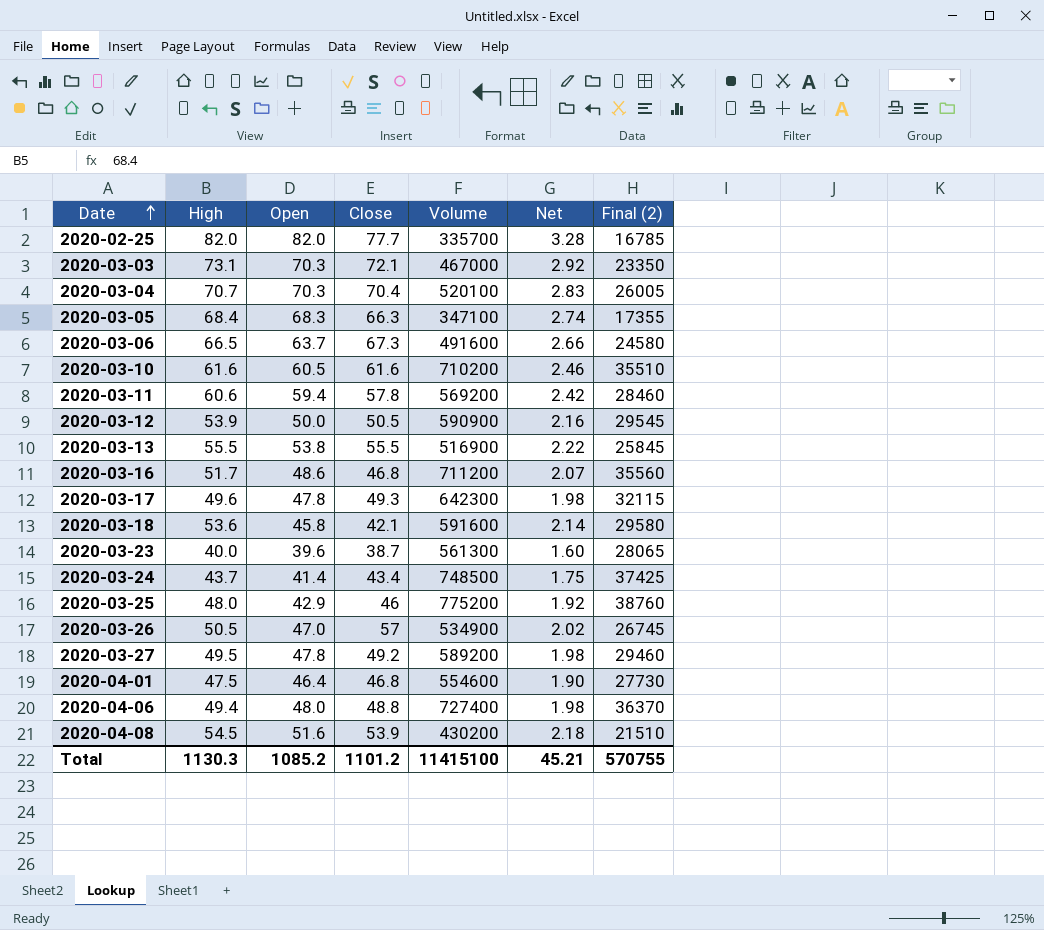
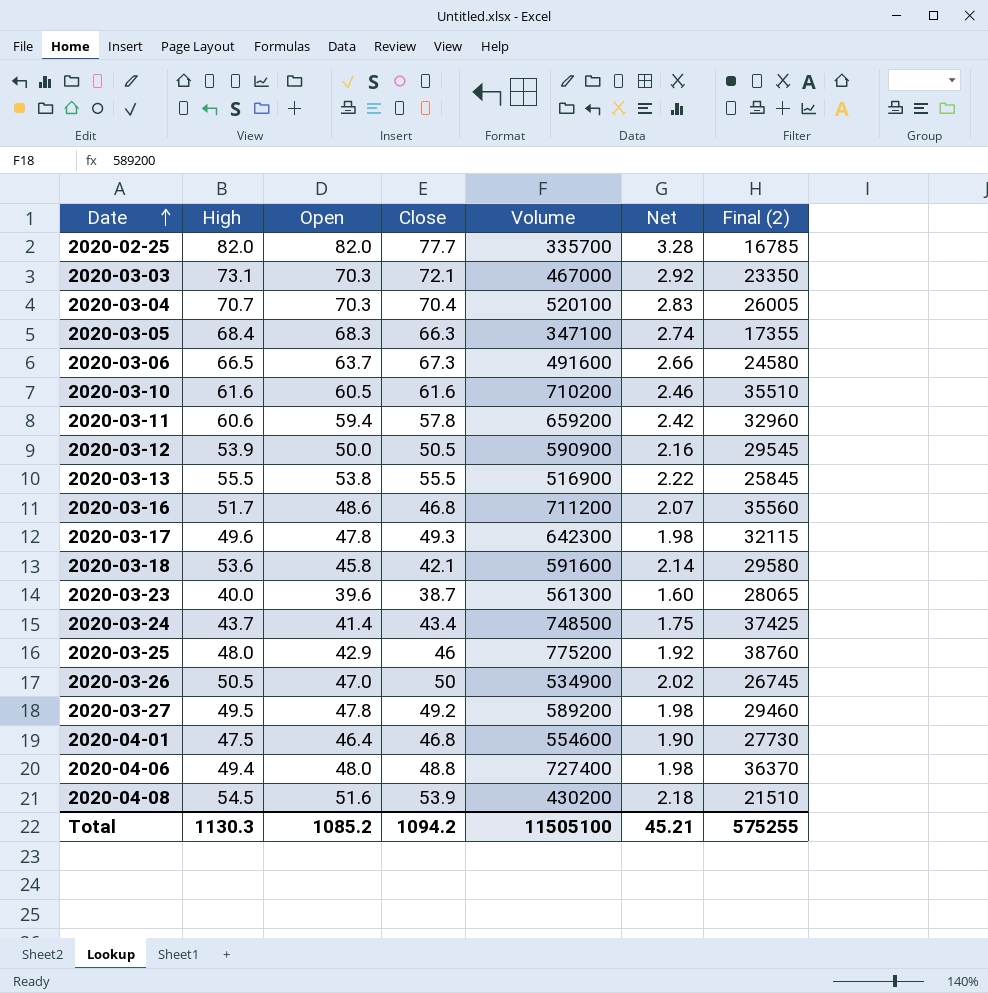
2020-03-11 | Volume: 569200 -> 659200
2020-03-11 | Final (2): 28460 -> 32960
2020-03-26 | Close: 57 -> 50
Total | Close: 1101.2 -> 1094.2
Total | Volume: 11415100 -> 11505100
Total | Final (2): 570755 -> 575255

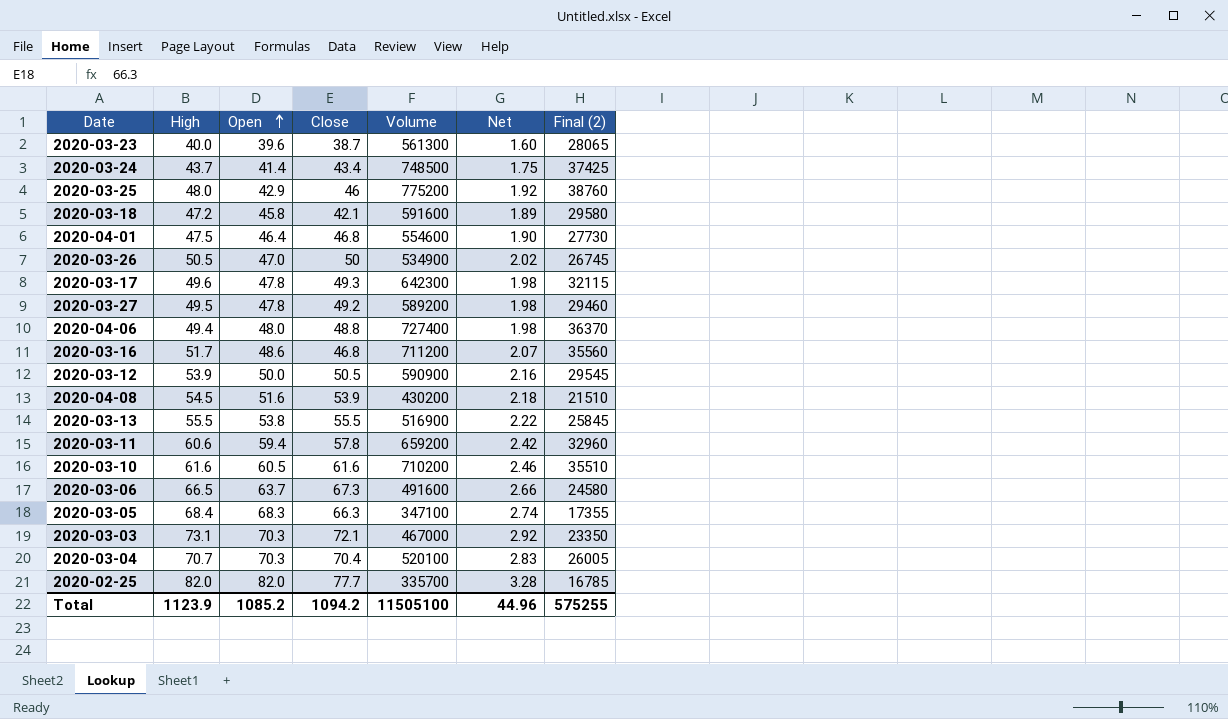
row order: Date ascending -> Open ascending
2020-03-18 | High: 53.6 -> 47.2
2020-03-18 | Net: 2.14 -> 1.89
Total | High: 1130.3 -> 1123.9
Total | Net: 45.21 -> 44.96

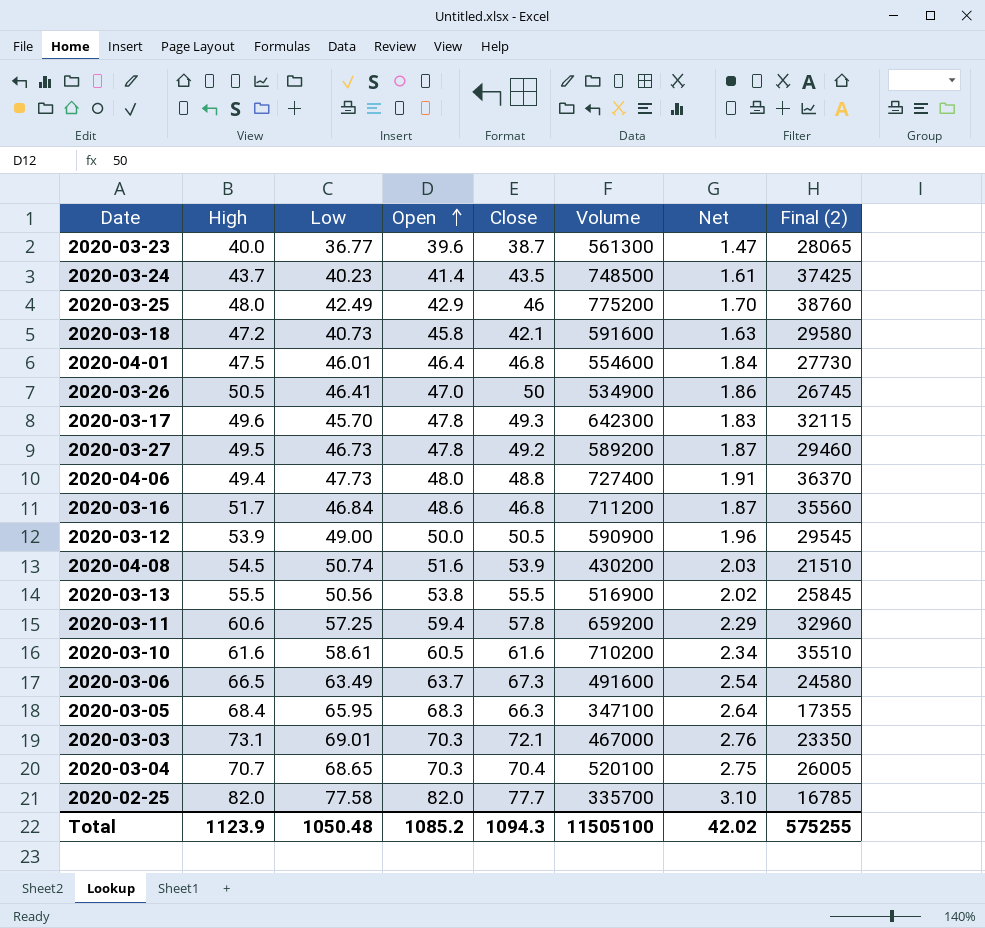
column Low | position: none -> 3
column Net | formula: [High] * 0.04 -> [Low] * 0.04
2020-03-24 | Close: 43.4 -> 43.5
Total | Close: 1094.2 -> 1094.3
Total | Net: 44.96 -> 42.02

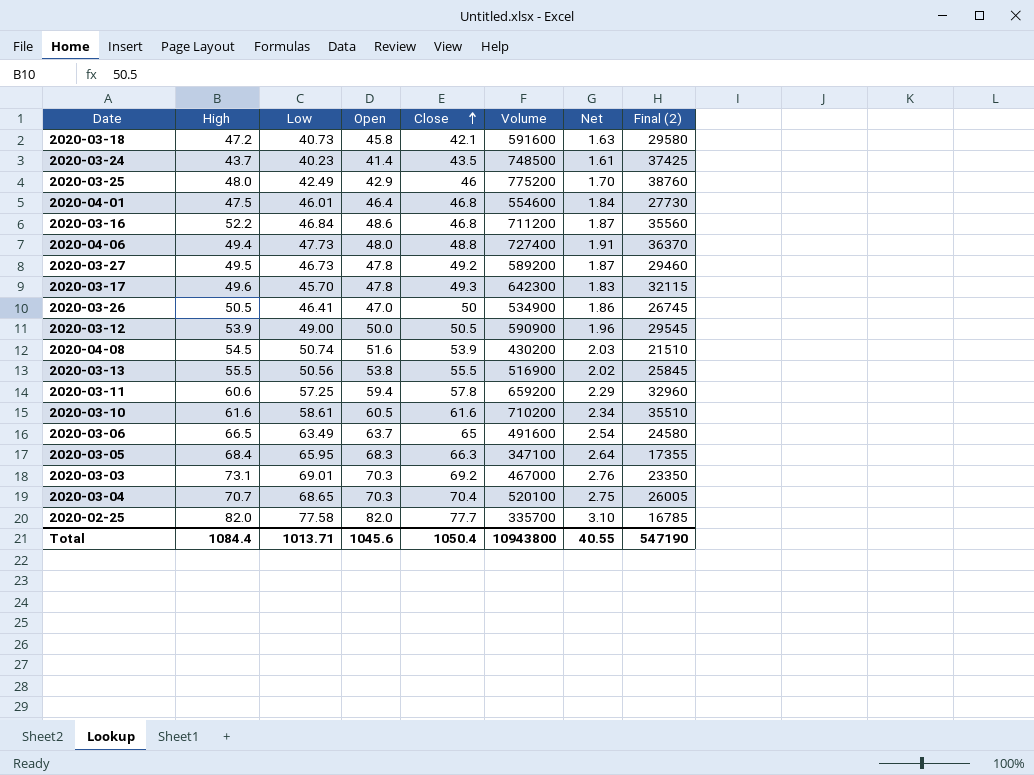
row order: Open ascending -> Close ascending
row 2020-03-23: 40.0 | 36.77 | 39.6 | 38.7 | 561300 | 1.47 | 28065 -> none
2020-03-16 | High: 51.7 -> 52.2
2020-03-06 | Close: 67.3 -> 65
2020-03-03 | Close: 72.1 -> 69.2
Total | High: 1123.9 -> 1084.4
Total | Low: 1050.48 -> 1013.71
Total | Open: 1085.2 -> 1045.6
Total | Close: 1094.3 -> 1050.4
Total | Volume: 11505100 -> 10943800
Total | Net: 42.02 -> 40.55
Total | Final (2): 575255 -> 547190

